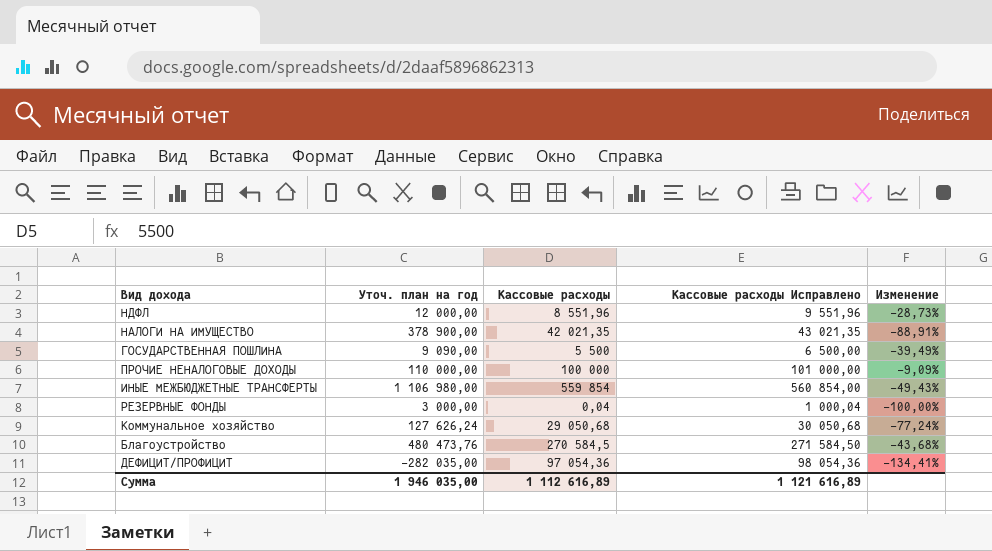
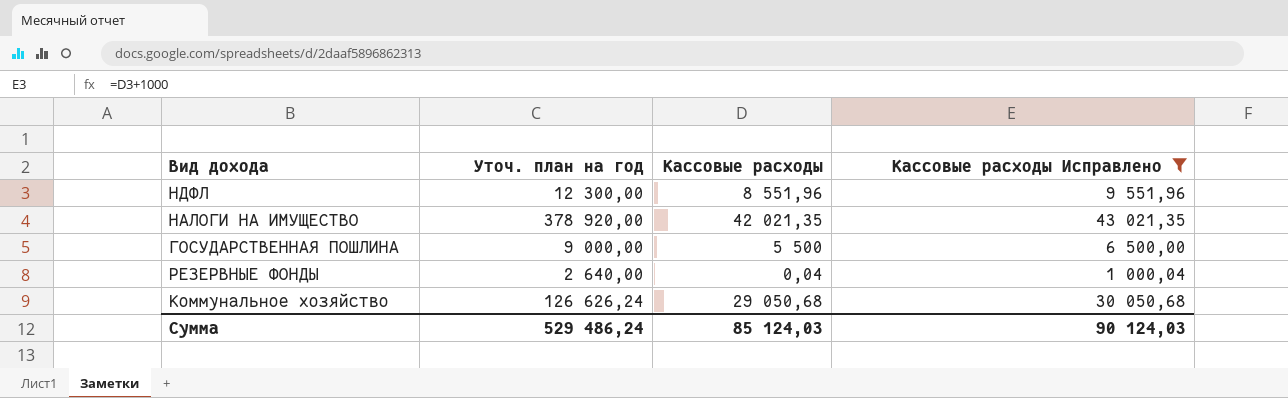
filter: none -> Кассовые расходы Исправлено <= 43 021,35
column Изменение | formula: ([Кассовые расходы] - [Уточ. план на год]) / [Уточ. план на год] -> none
НДФЛ | Уточ. план на год: 12 000,00 -> 12 300,00
НАЛОГИ НА ИМУЩЕСТВО | Уточ. план на год: 378 900,00 -> 378 920,00
ГОСУДАРСТВЕННАЯ ПОШЛИНА | Уточ. план на год: 9 090,00 -> 9 000,00
РЕЗЕРВНЫЕ ФОНДЫ | Уточ. план на год: 3 000,00 -> 2 640,00
Коммунальное хозяйство | Уточ. план на год: 127 626,24 -> 126 626,24
Сумма | Уточ. план на год: 1 946 035,00 -> 529 486,24
Сумма | Кассовые расходы: 1 112 616,89 -> 85 124,03
Сумма | Кассовые расходы Исправлено: 1 121 616,89 -> 90 124,03

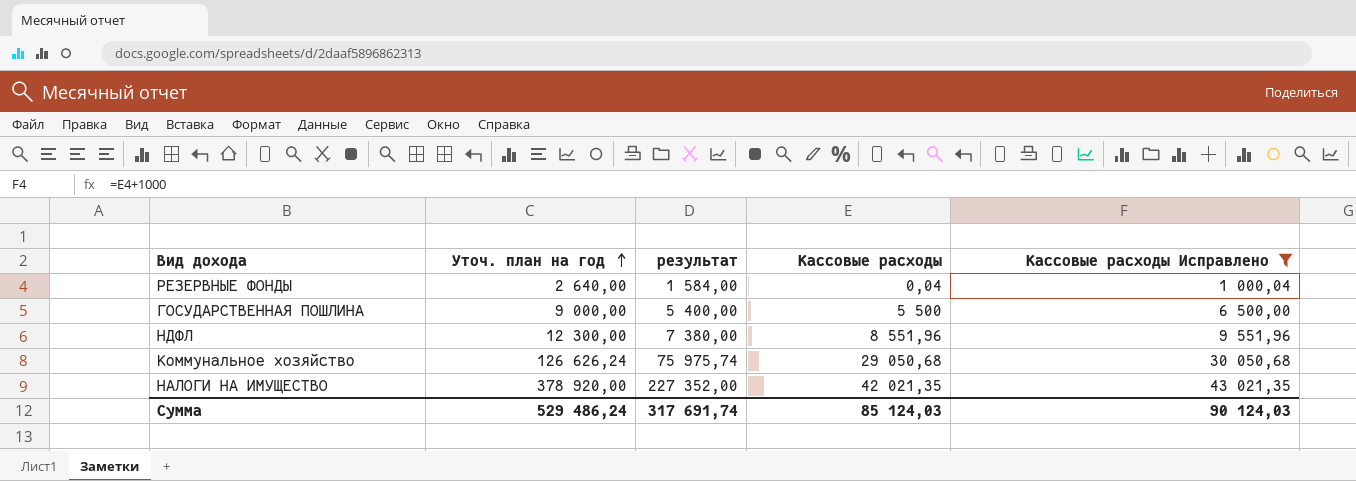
row order: none -> Уточ. план на год ascending
column результат | formula: none -> [Уточ. план на год] * 0,6

